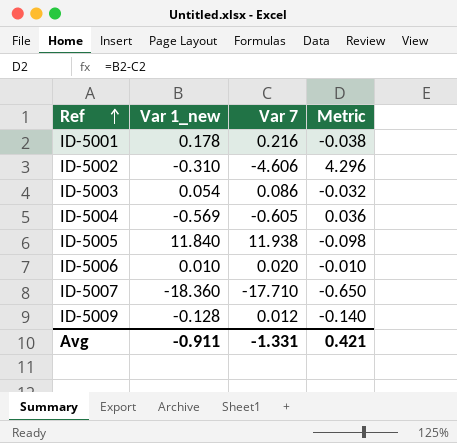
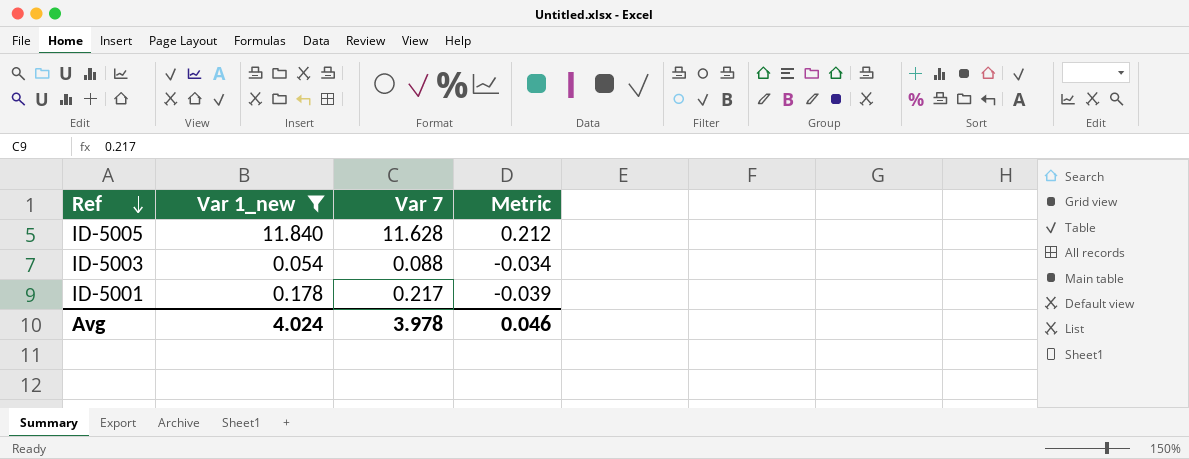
filter: none -> Var 1_new >= 0.054
row order: Ref ascending -> Ref descending
ID-5005 | Var 7: 11.938 -> 11.628
ID-5005 | Metric: -0.098 -> 0.212
ID-5003 | Var 7: 0.086 -> 0.088
ID-5003 | Metric: -0.032 -> -0.034
ID-5001 | Var 7: 0.216 -> 0.217
ID-5001 | Metric: -0.038 -> -0.039
Avg | Var 1_new: -0.911 -> 4.024
Avg | Var 7: -1.331 -> 3.978
Avg | Metric: 0.421 -> 0.046

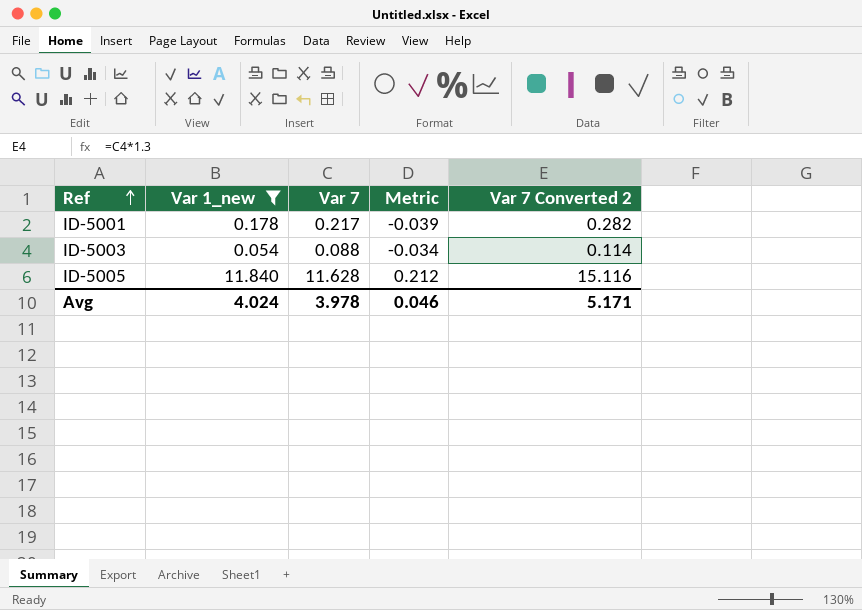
row order: Ref descending -> Ref ascending
column Var 7 Converted 2 | formula: none -> [Var 7] * 1.3

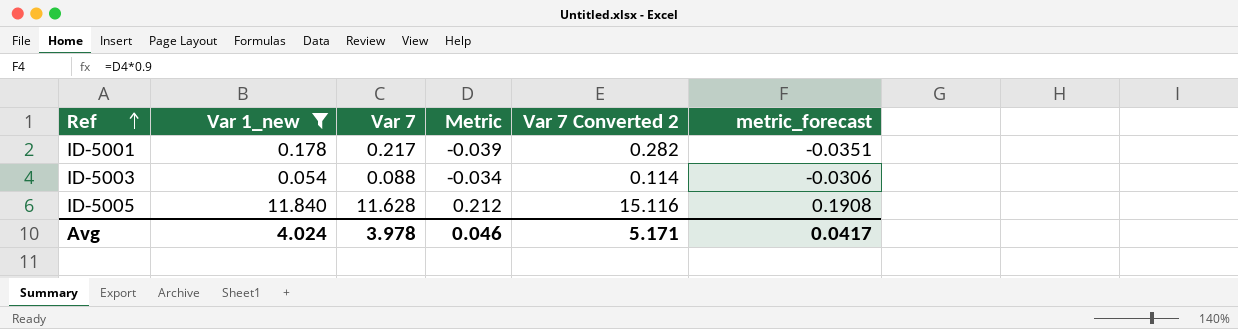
column metric_forecast | formula: none -> [Metric] * 0.9

